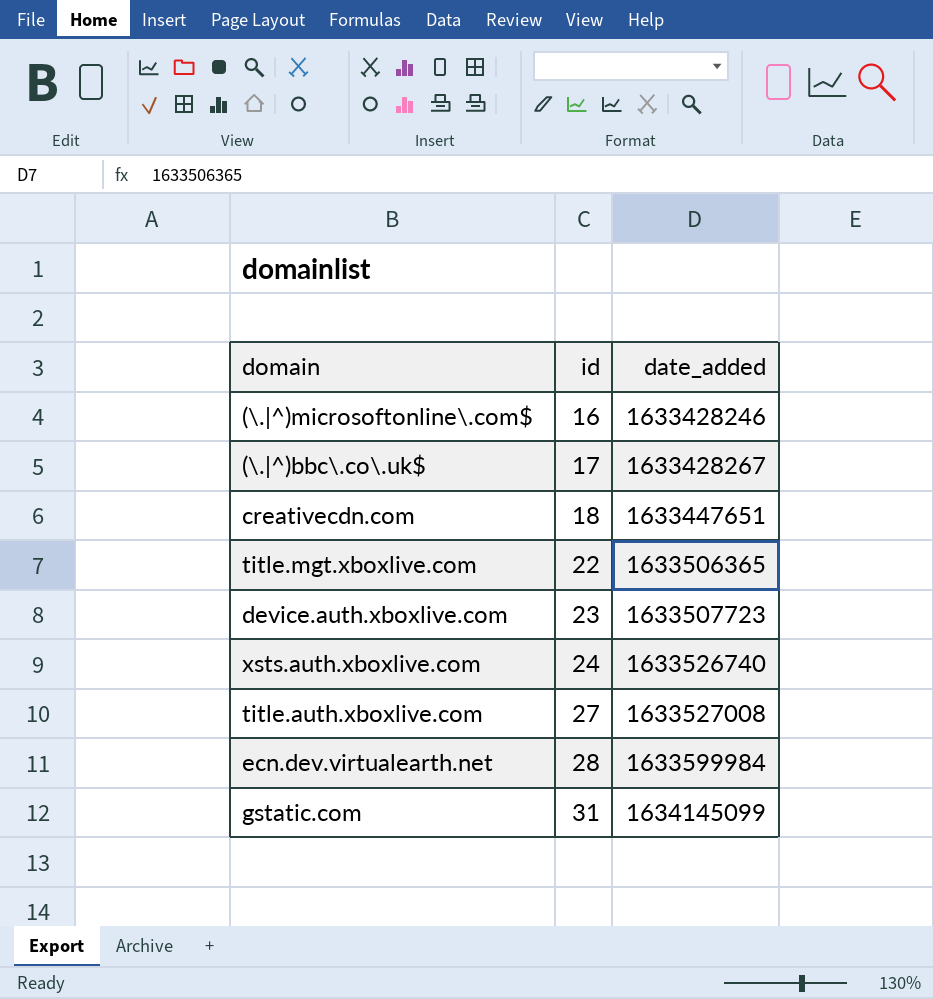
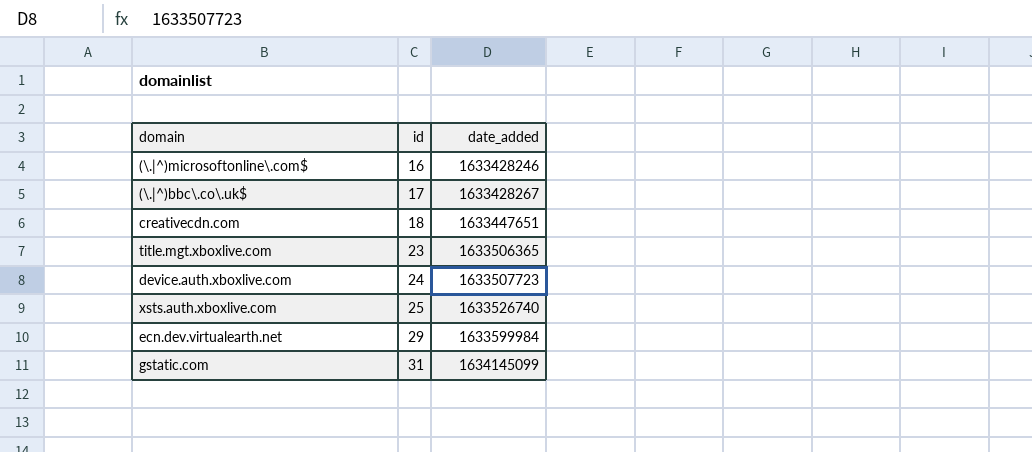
row title.auth.xboxlive.com: 27 | 1633527008 -> none
title.mgt.xboxlive.com | id: 22 -> 23
device.auth.xboxlive.com | id: 23 -> 24
xsts.auth.xboxlive.com | id: 24 -> 25
ecn.dev.virtualearth.net | id: 28 -> 29

